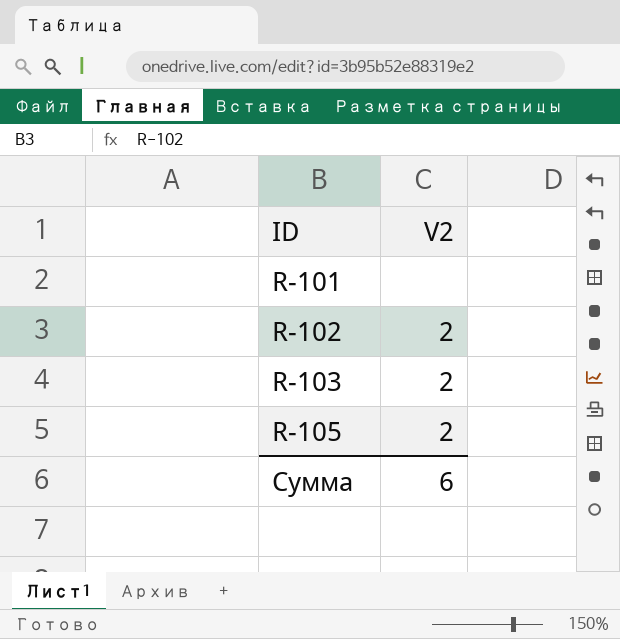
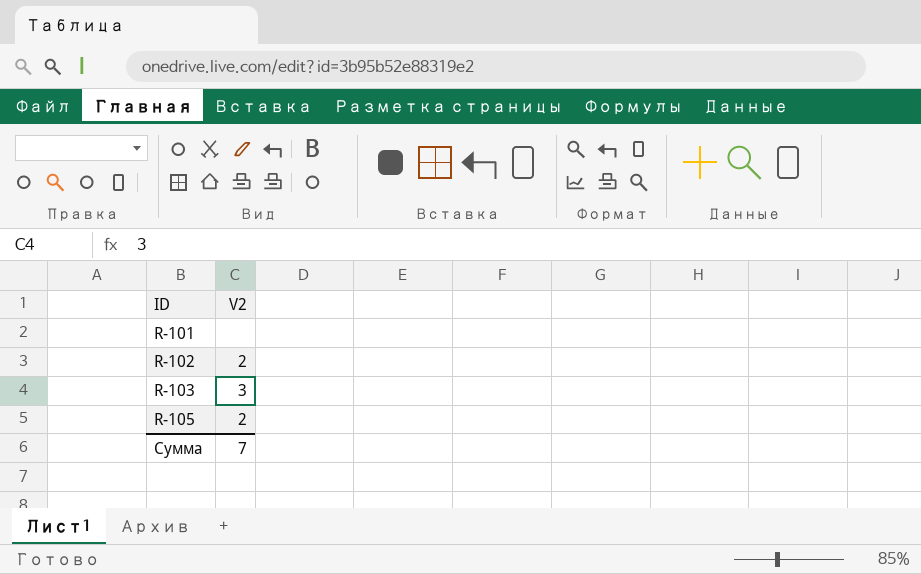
R-103 | V2: 2 -> 3
Сумма | V2: 6 -> 7

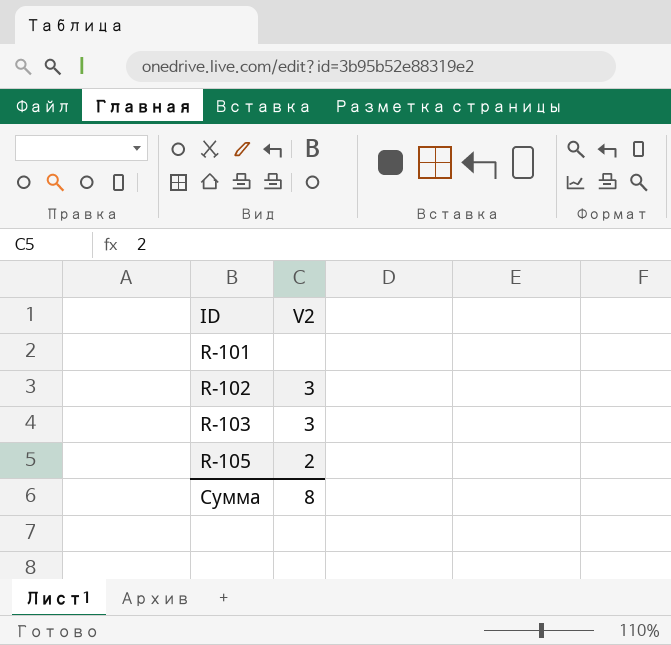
R-102 | V2: 2 -> 3
Сумма | V2: 7 -> 8

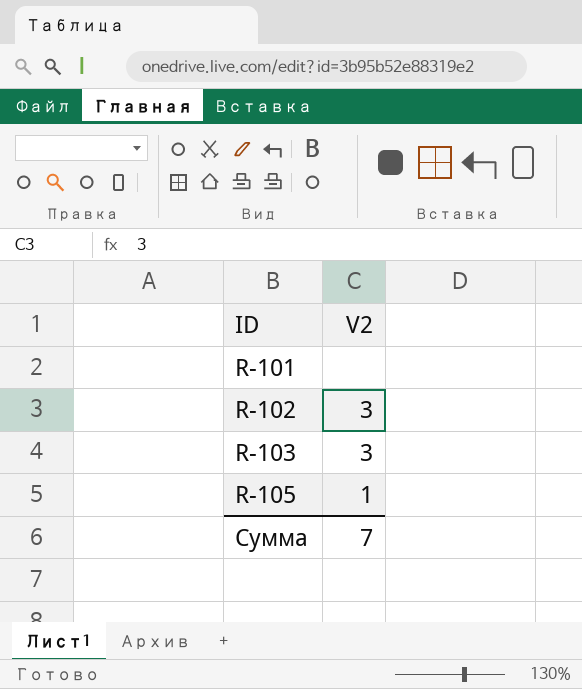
R-105 | V2: 2 -> 1
Сумма | V2: 8 -> 7

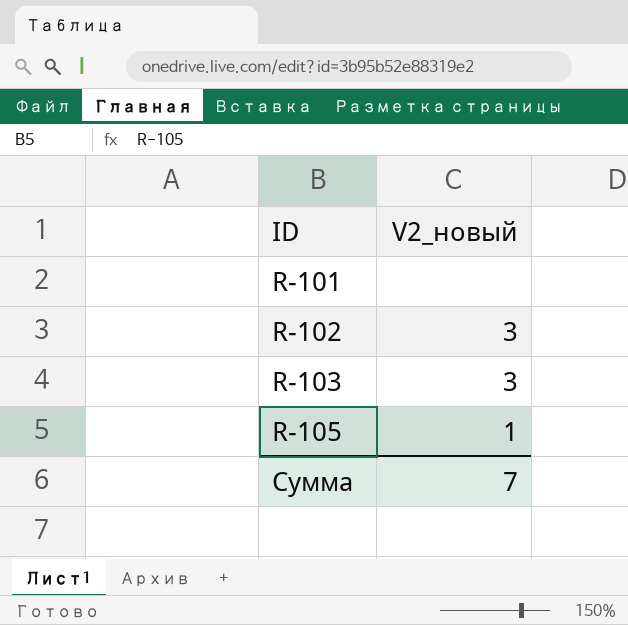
column name: V2 -> V2_новый

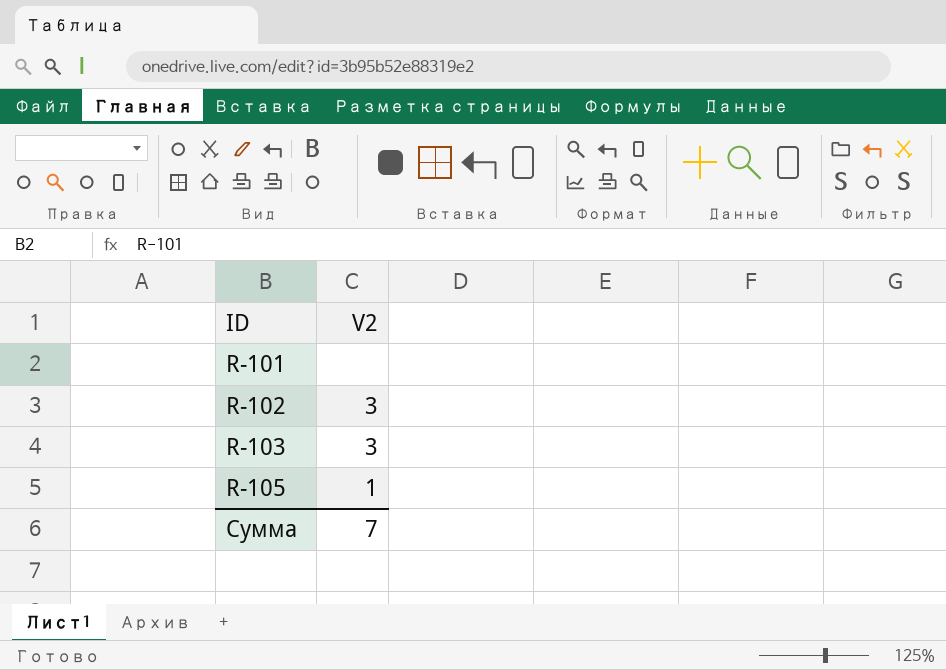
column name: V2_новый -> V2

